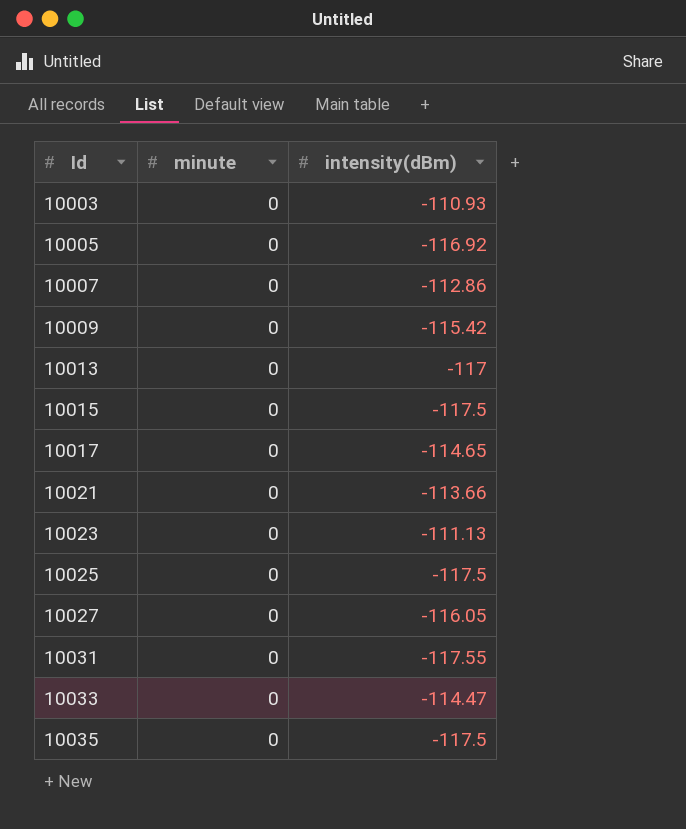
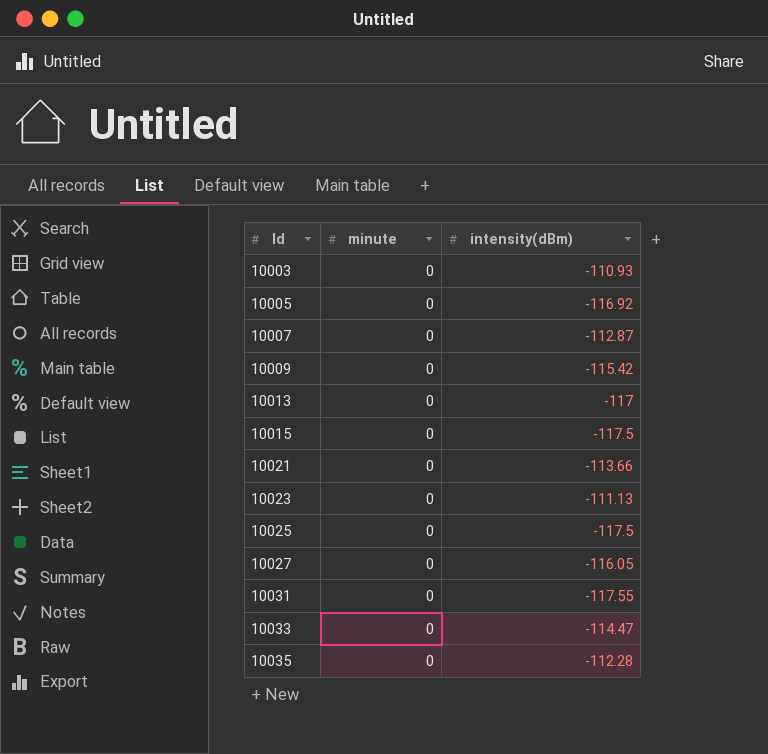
row 10017: 0 | -114.65 -> none
10007 | intensity(dBm): -112.86 -> -112.87
10035 | intensity(dBm): -117.5 -> -112.28

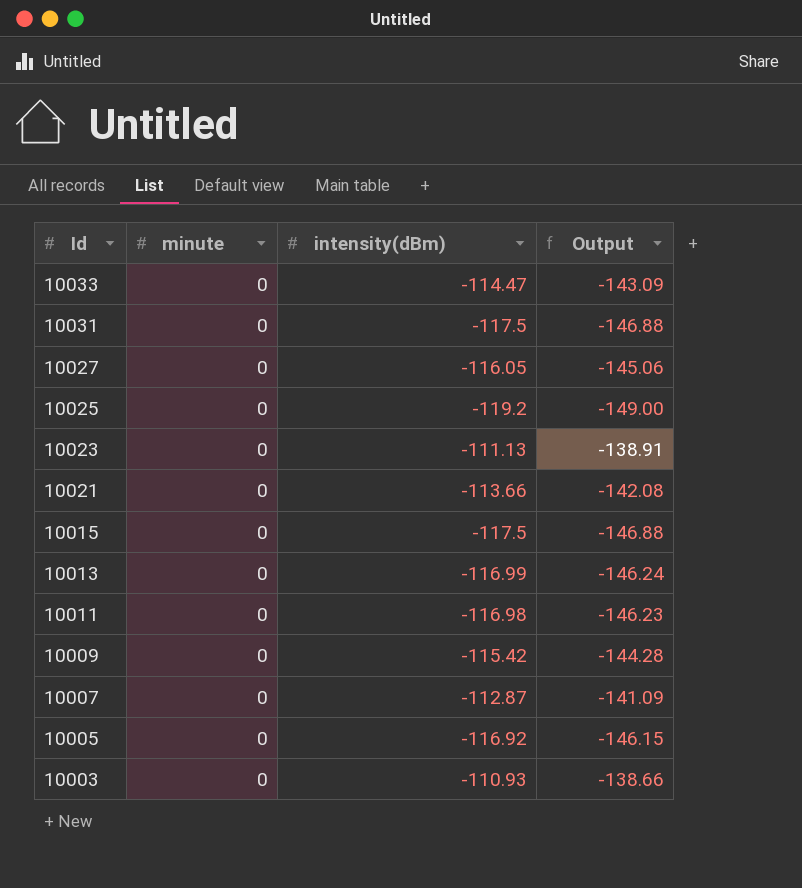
row order: Id ascending -> Id descending
column Output | formula: none -> [intensity(dBm)] * 1.25
row 10035: 0 | -112.28 -> none
10031 | intensity(dBm): -117.55 -> -117.5
10025 | intensity(dBm): -117.5 -> -119.2
10013 | intensity(dBm): -117 -> -116.99
row 10011: none -> 0 | -116.98 | -146.23

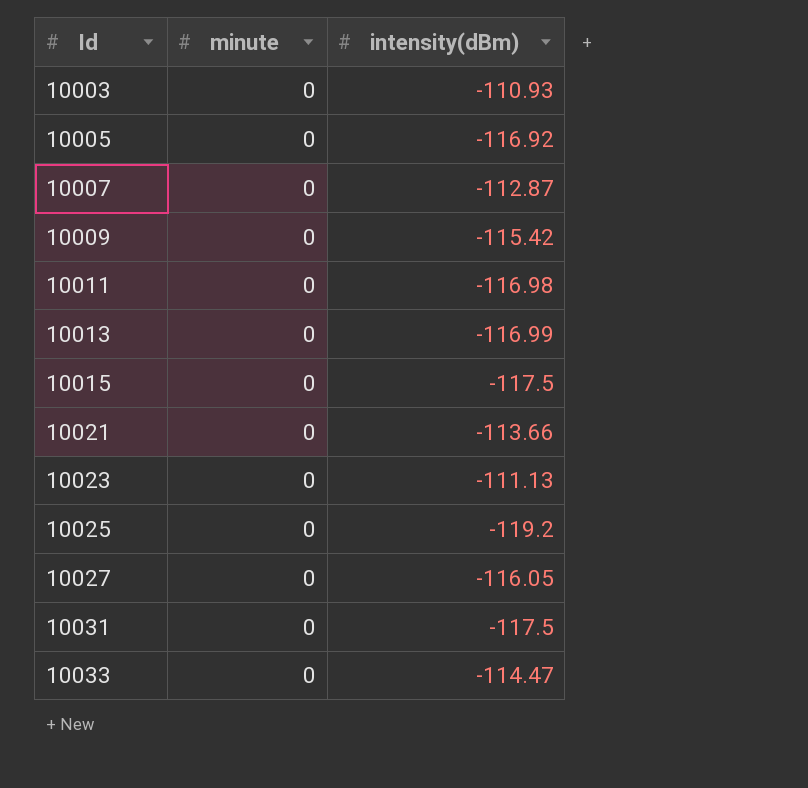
row order: Id descending -> Id ascending
column Output | formula: [intensity(dBm)] * 1.25 -> none

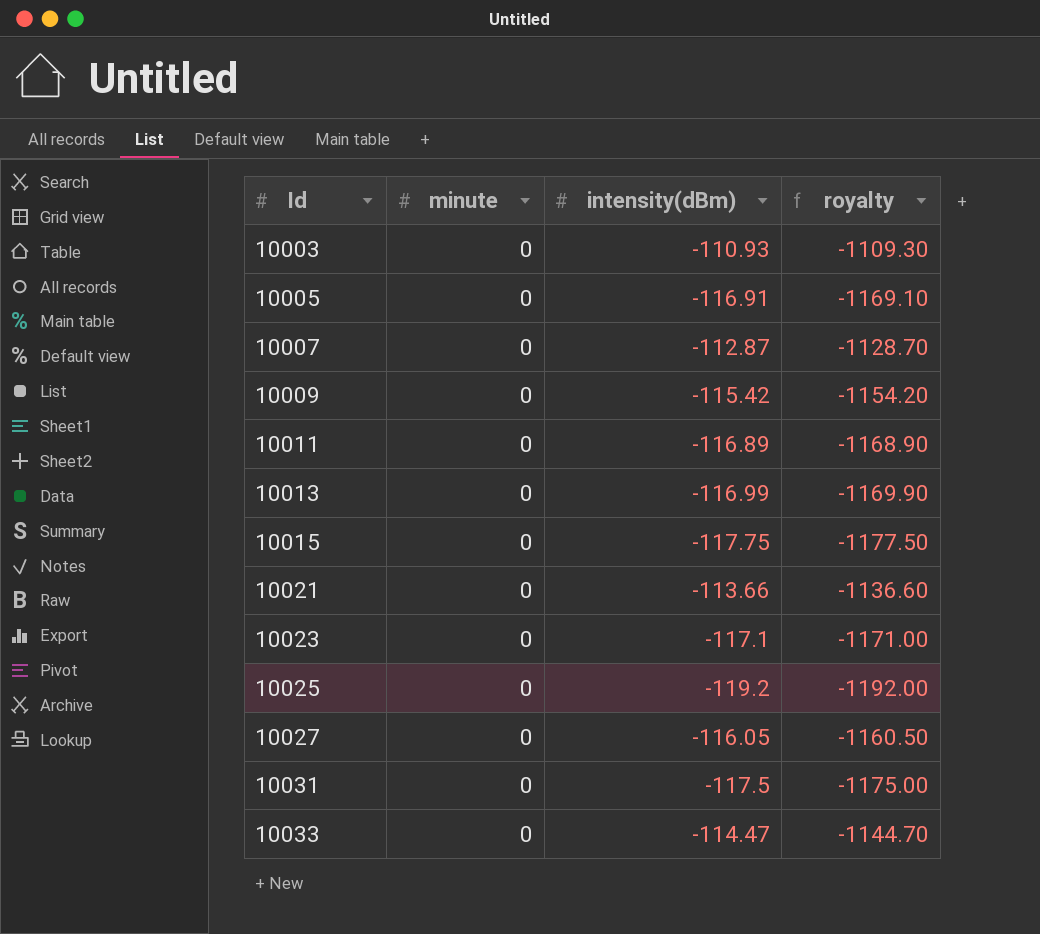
column royalty | formula: none -> [intensity(dBm)] * 10
10005 | intensity(dBm): -116.92 -> -116.91
10011 | intensity(dBm): -116.98 -> -116.89
10015 | intensity(dBm): -117.5 -> -117.75
10023 | intensity(dBm): -111.13 -> -117.1

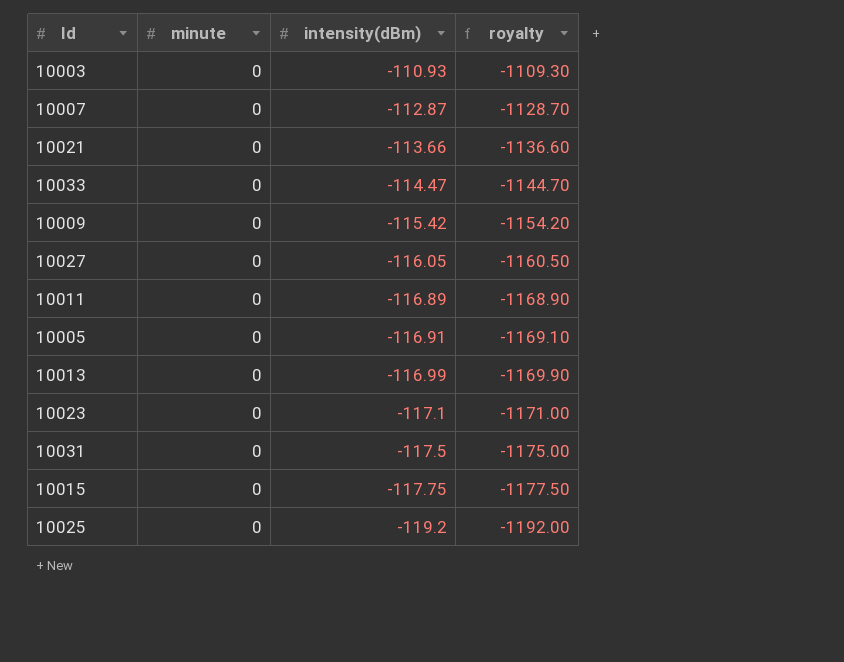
row order: Id ascending -> intensity(dBm) descending

